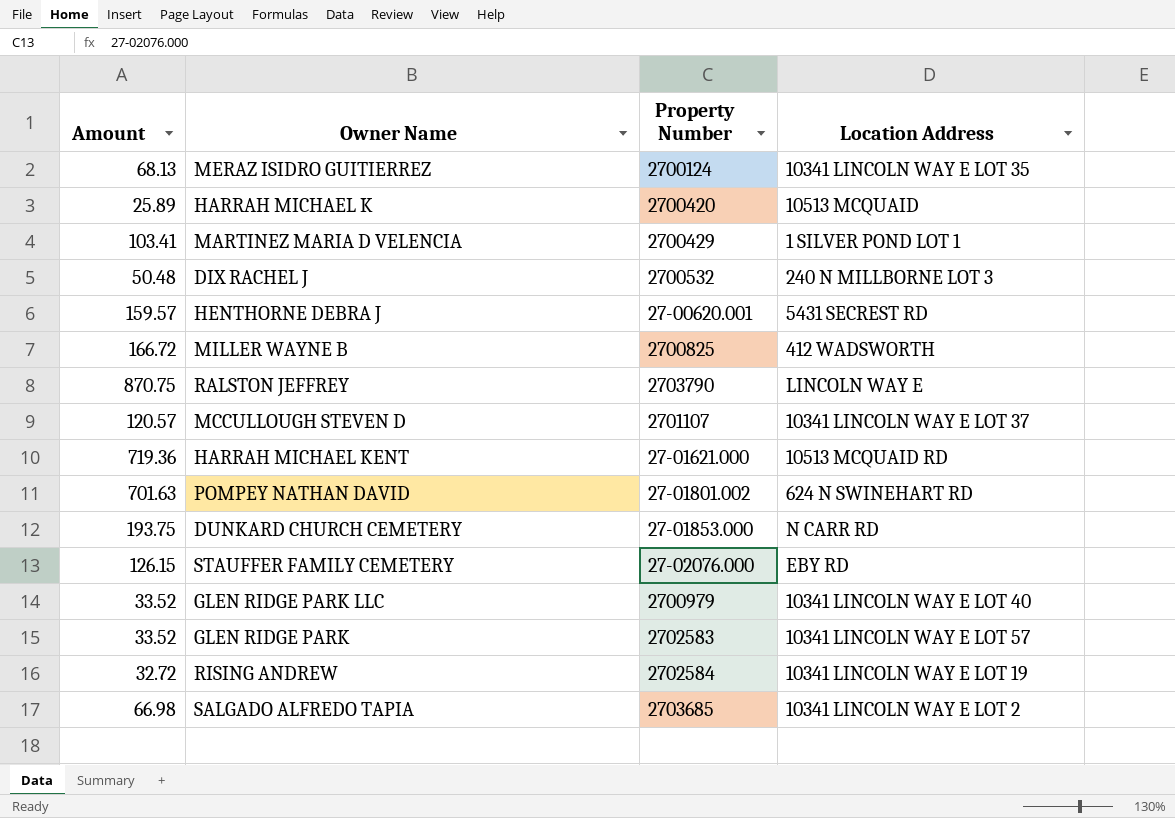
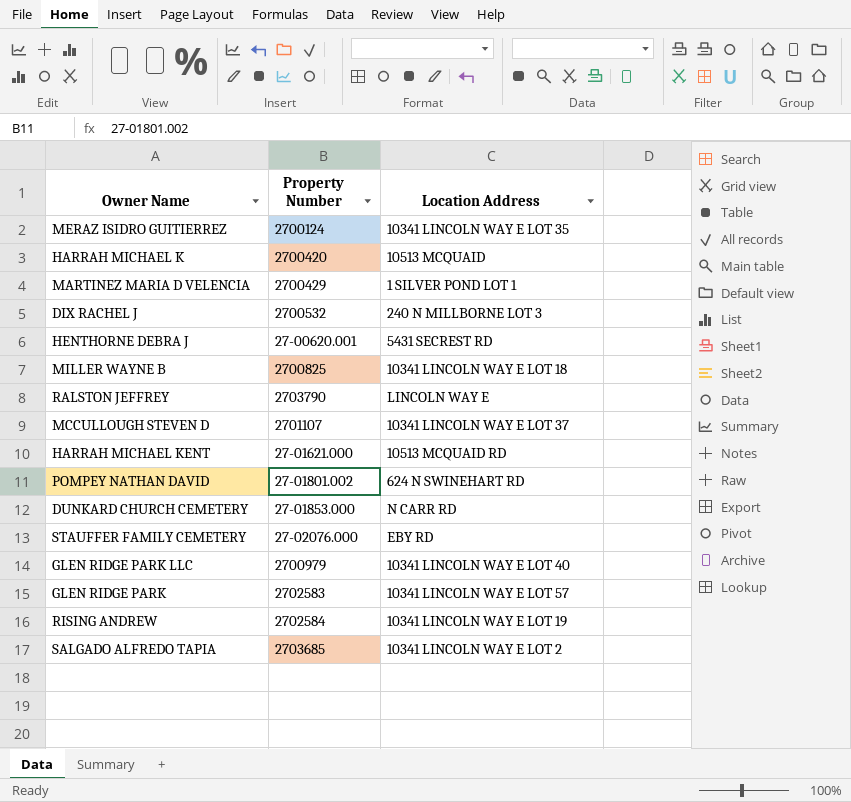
column Amount | position: 1 -> none
MILLER WAYNE B | Location Address: 412 WADSWORTH -> 10341 LINCOLN WAY E LOT 18

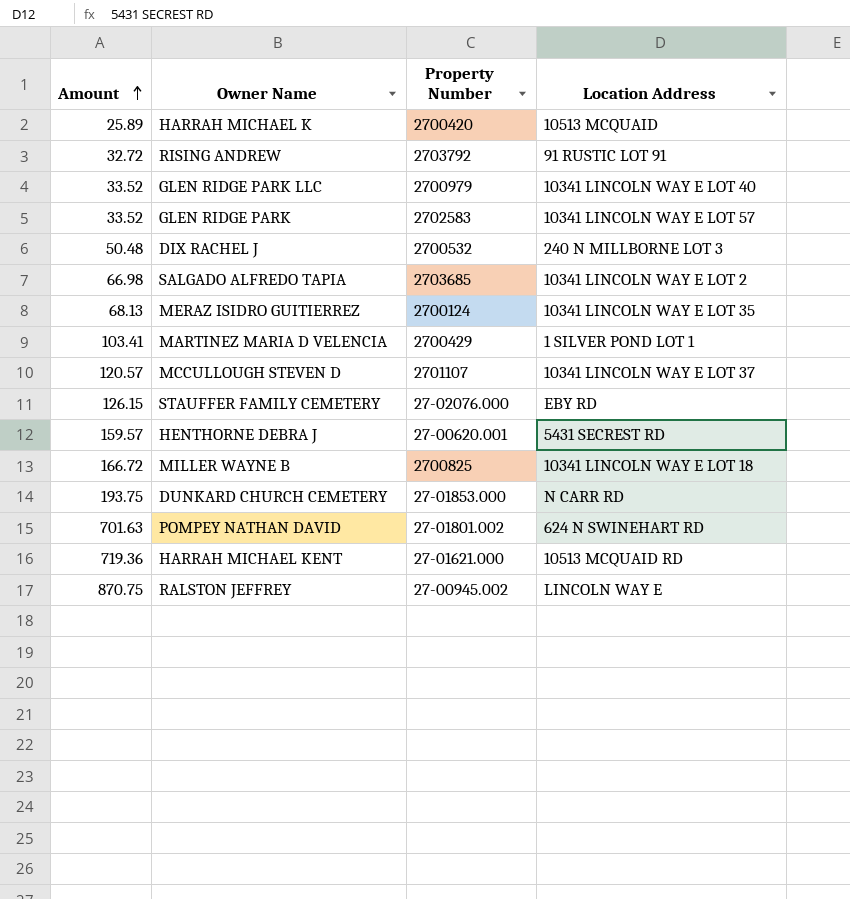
row order: none -> Amount ascending
column Amount | position: none -> 1
RISING ANDREW | Property Number: 2702584 -> 2703792
RISING ANDREW | Location Address: 10341 LINCOLN WAY E LOT 19 -> 91 RUSTIC LOT 91
RALSTON JEFFREY | Property Number: 2703790 -> 27-00945.002

